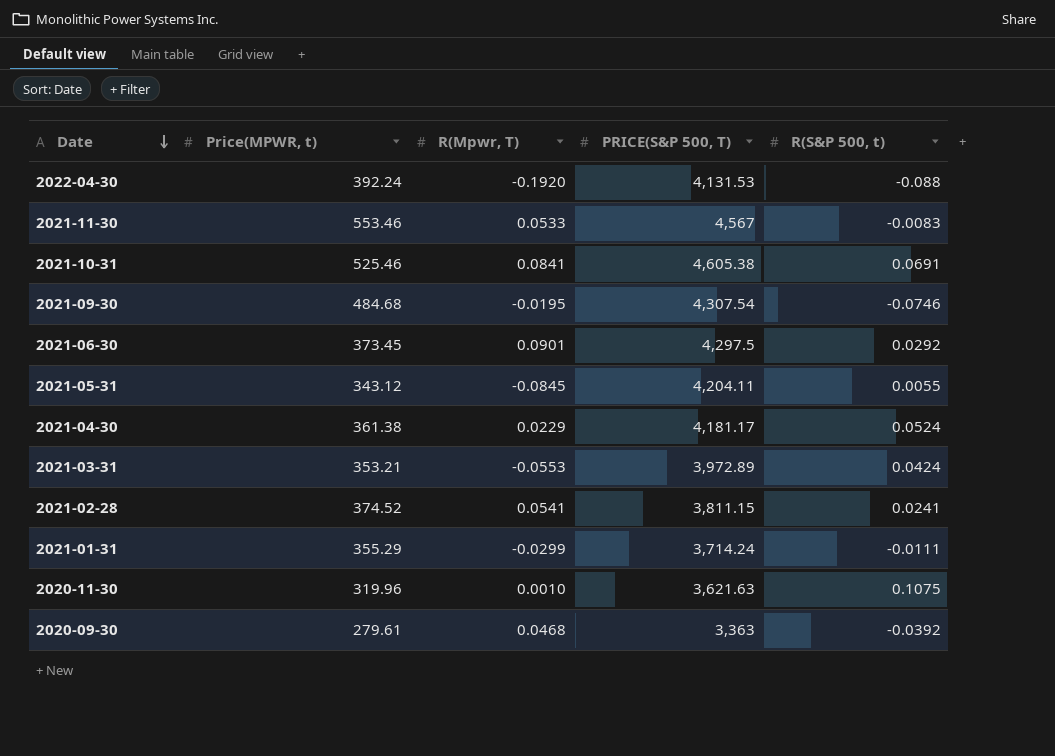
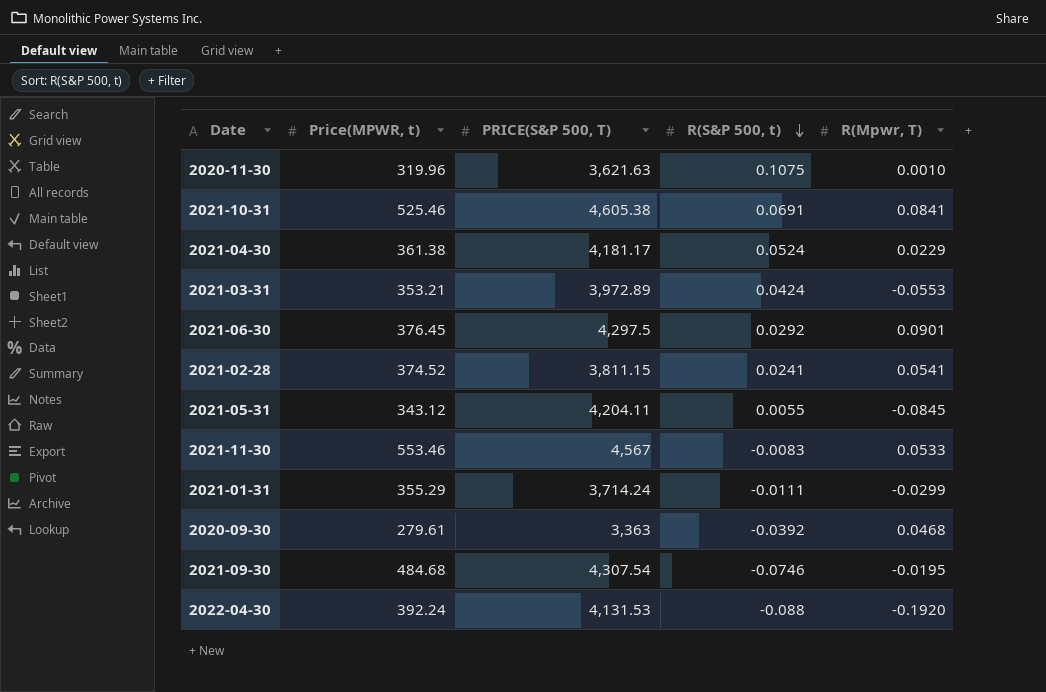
row order: Date descending -> R(S&P 500, t) descending
column R(Mpwr, T) | position: 3 -> 5
2021-06-30 | Price(MPWR, t): 373.45 -> 376.45

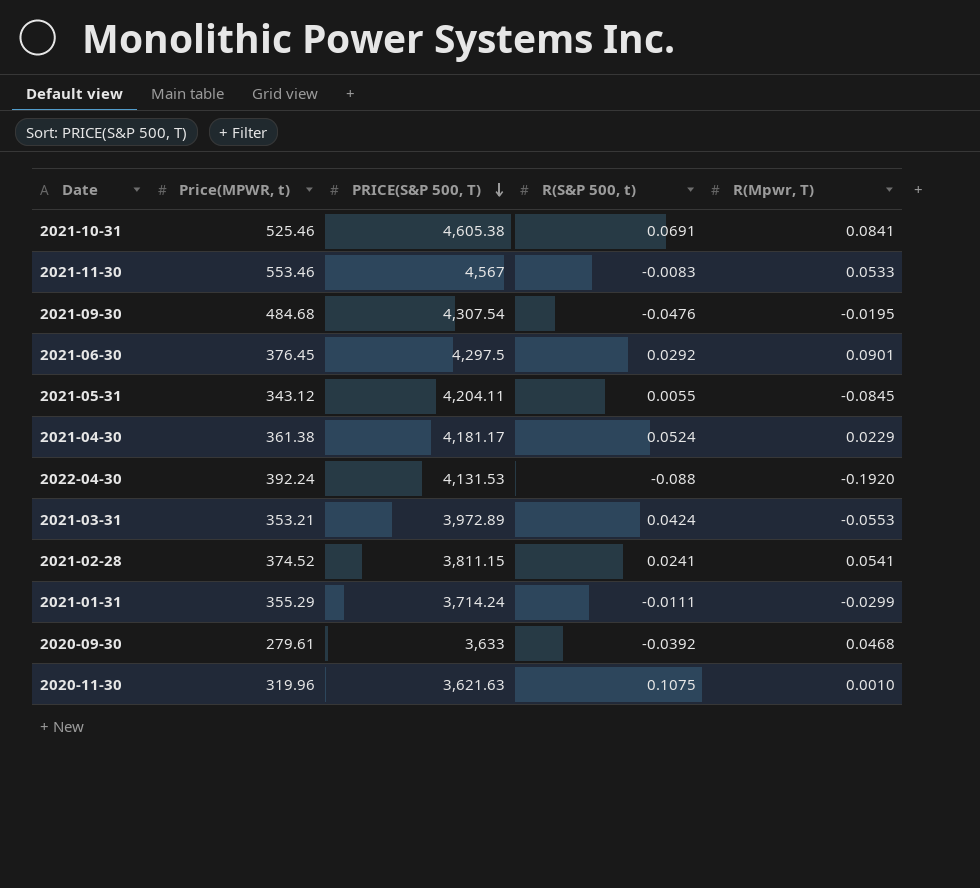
row order: R(S&P 500, t) descending -> PRICE(S&P 500, T) descending
2021-09-30 | R(S&P 500, t): -0.0746 -> -0.0476
2020-09-30 | PRICE(S&P 500, T): 3,363 -> 3,633

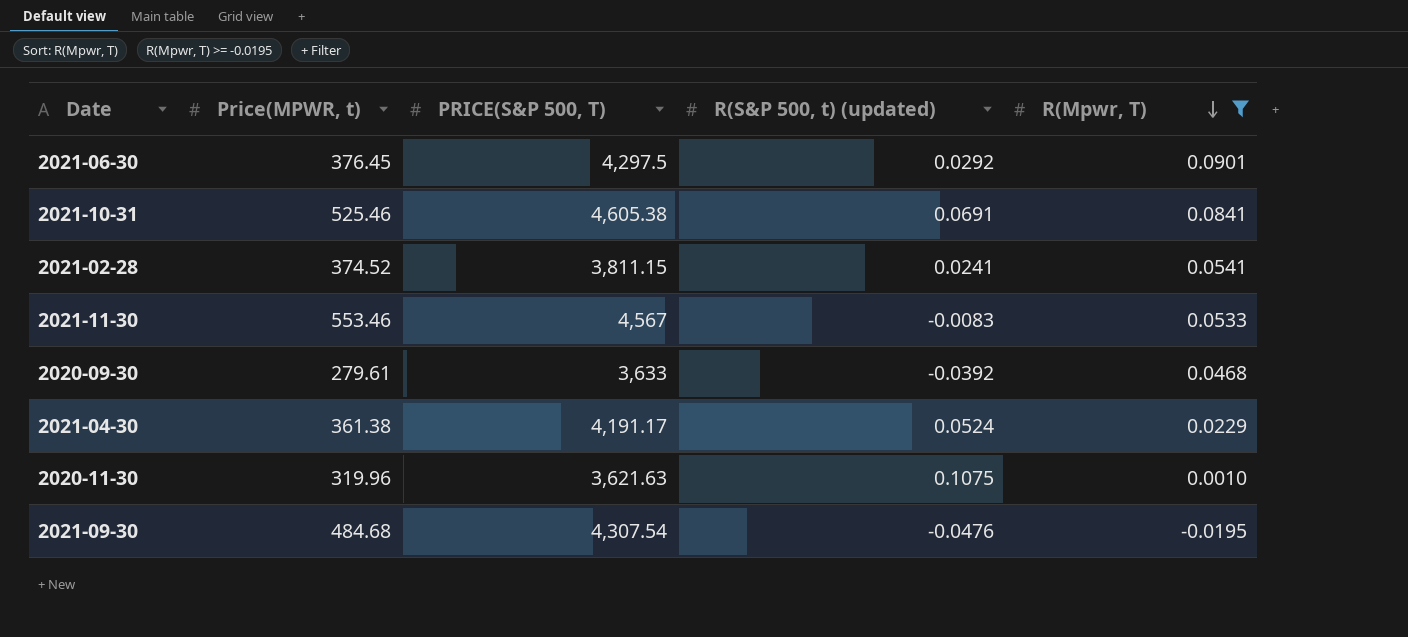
filter: none -> R(Mpwr, T) >= -0.0195
row order: PRICE(S&P 500, T) descending -> R(Mpwr, T) descending
column name: R(S&P 500, t) -> R(S&P 500, t) (updated)
2021-04-30 | PRICE(S&P 500, T): 4,181.17 -> 4,191.17

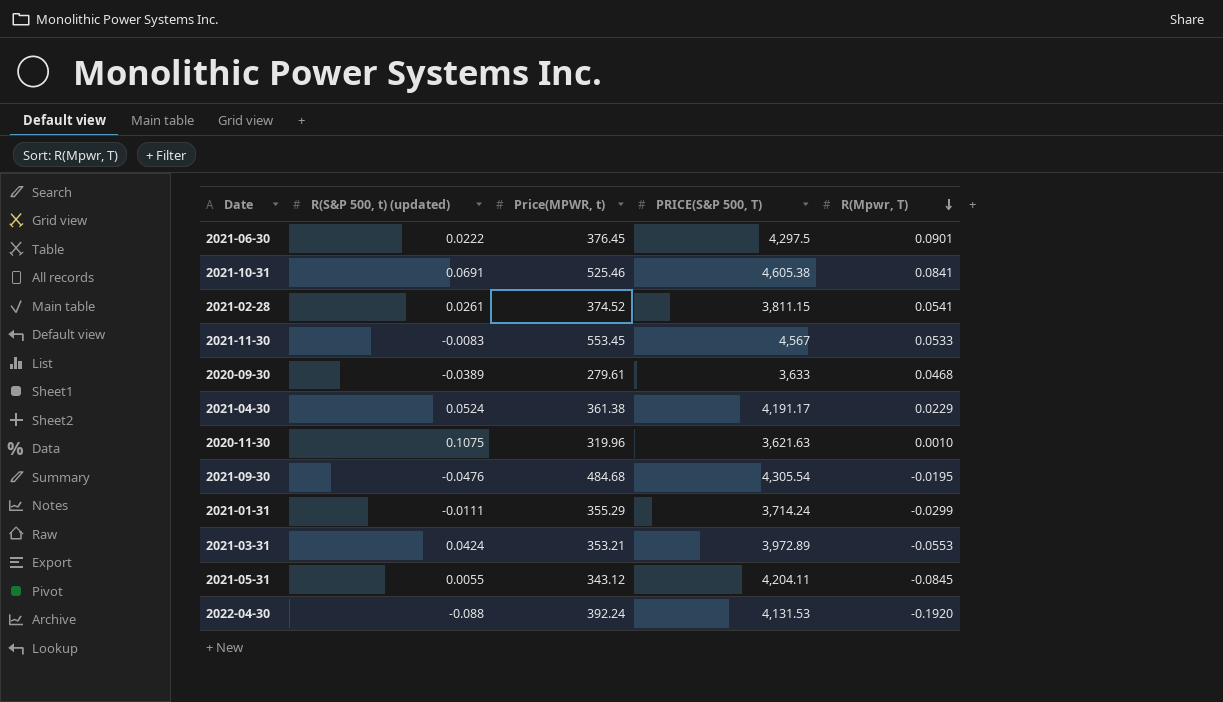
filter: R(Mpwr, T) >= -0.0195 -> none
column R(S&P 500, t) (updated) | position: 4 -> 2
2021-06-30 | R(S&P 500, t) (updated): 0.0292 -> 0.0222
2021-02-28 | R(S&P 500, t) (updated): 0.0241 -> 0.0261
2021-11-30 | Price(MPWR, t): 553.46 -> 553.45
2020-09-30 | R(S&P 500, t) (updated): -0.0392 -> -0.0389
2021-09-30 | PRICE(S&P 500, T): 4,307.54 -> 4,305.54

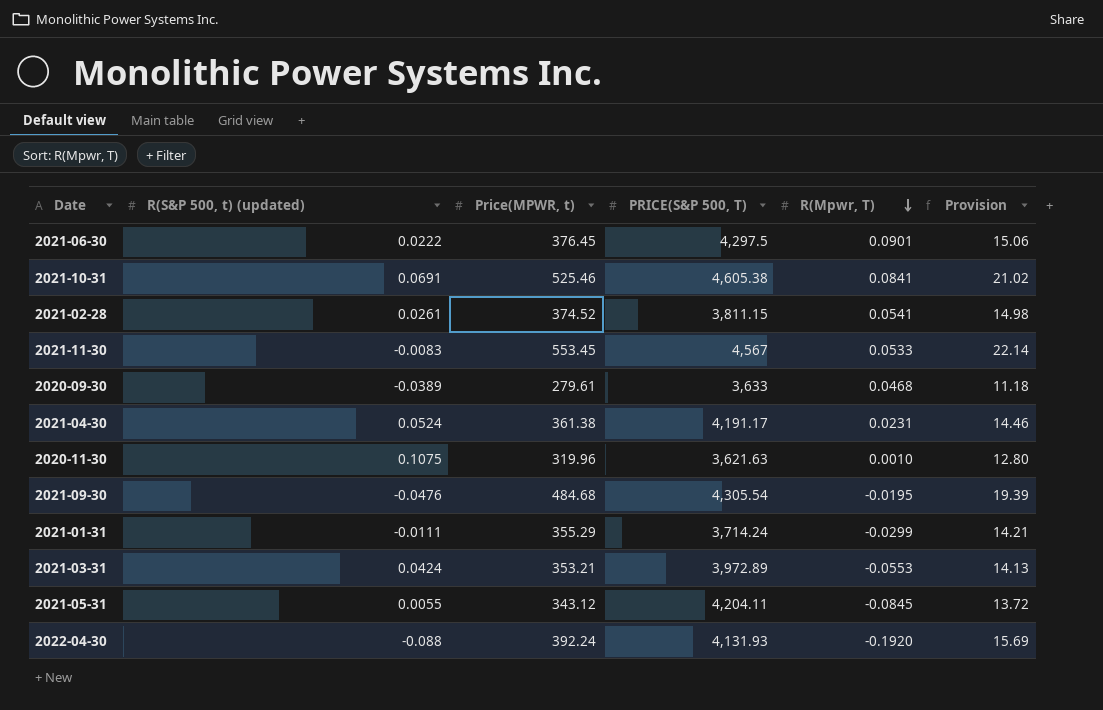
column Provision | formula: none -> [Price(MPWR, t)] * 0.04
2021-04-30 | R(Mpwr, T): 0.0229 -> 0.0231
2022-04-30 | PRICE(S&P 500, T): 4,131.53 -> 4,131.93

